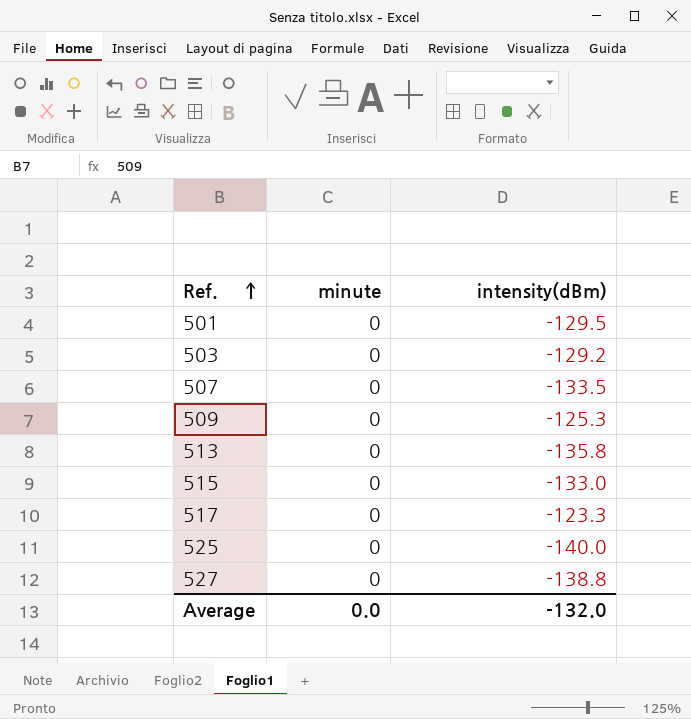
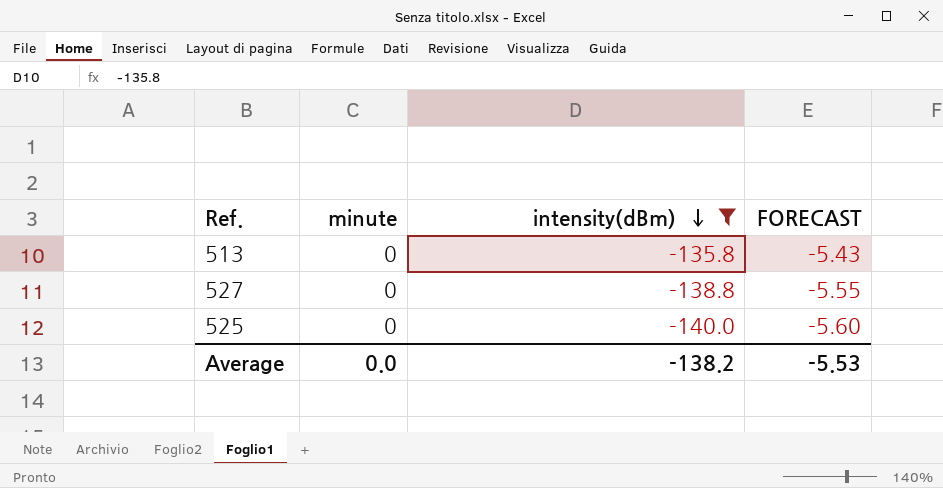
filter: none -> intensity(dBm) <= -135.8
row order: Ref. ascending -> intensity(dBm) descending
column FORECAST | formula: none -> [intensity(dBm)] * 0.04
Average | intensity(dBm): -132.0 -> -138.2

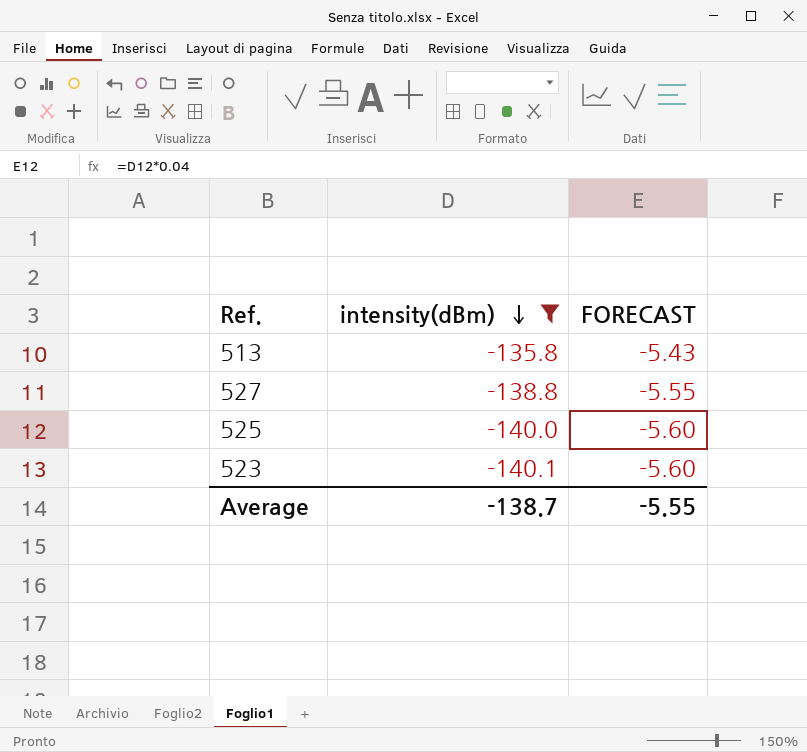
column minute | position: 2 -> none
row 523: none -> -140.1 | -5.60
Average | intensity(dBm): -138.2 -> -138.7
Average | FORECAST: -5.53 -> -5.55

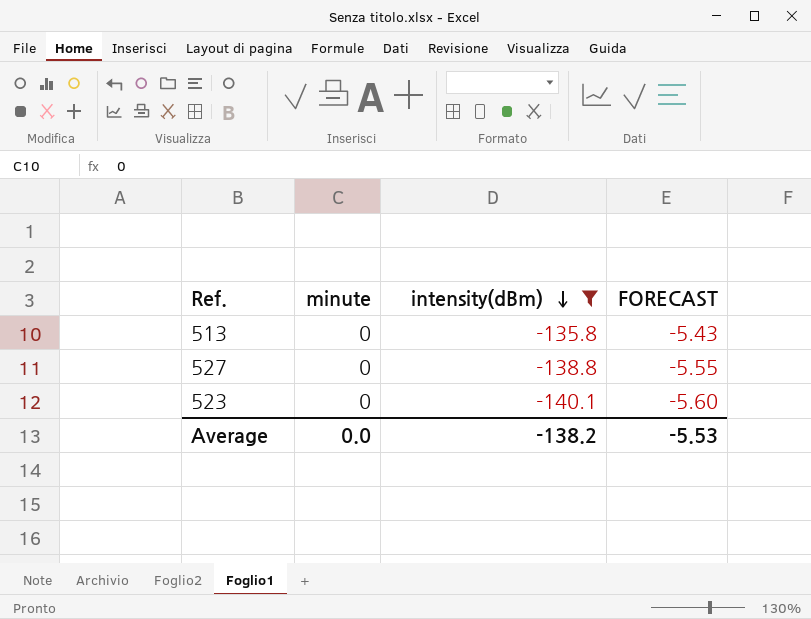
column minute | position: none -> 2
row 525: -140.0 | -5.60 -> none
Average | intensity(dBm): -138.7 -> -138.2
Average | FORECAST: -5.55 -> -5.53

